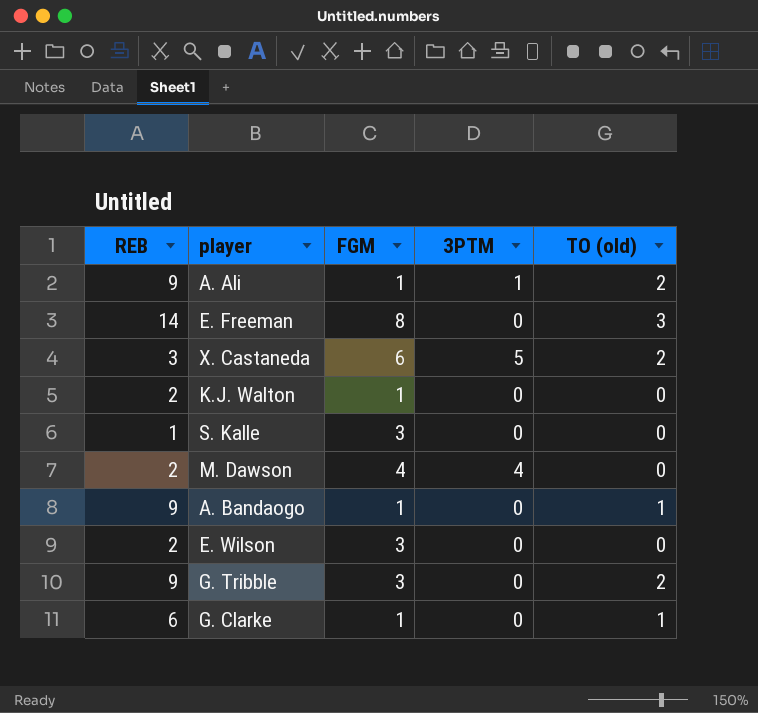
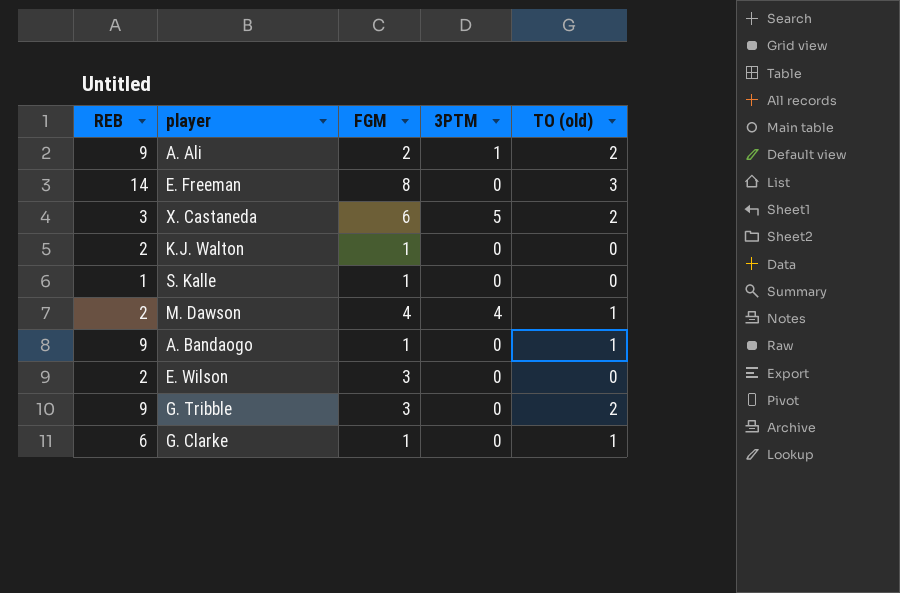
A. Ali | FGM: 1 -> 2
S. Kalle | FGM: 3 -> 1
M. Dawson | TO (old): 0 -> 1

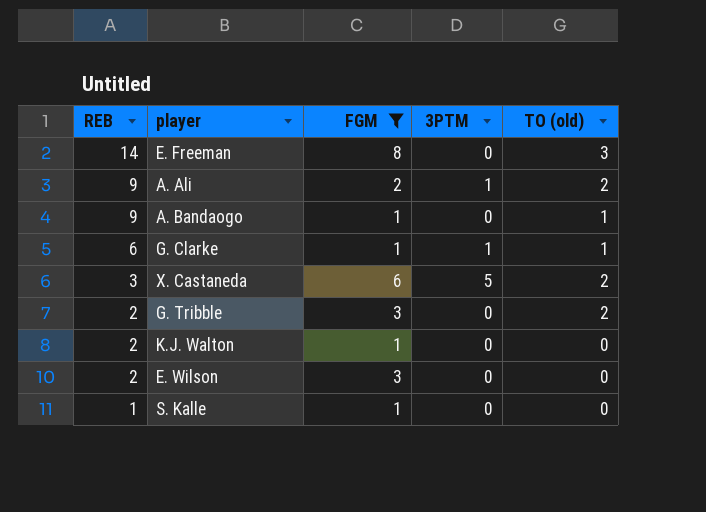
filter: none -> FGM != 4
row order: none -> REB descending
G. Clarke | 3PTM: 0 -> 1
G. Tribble | REB: 9 -> 2

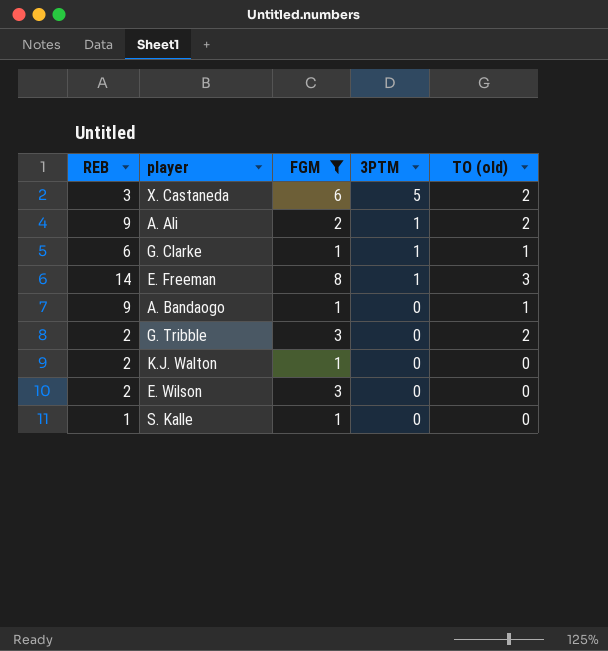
row order: REB descending -> 3PTM descending
E. Freeman | 3PTM: 0 -> 1

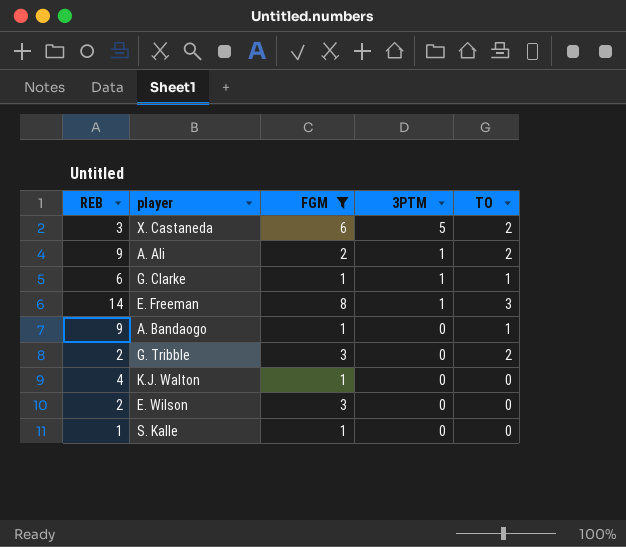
column name: TO (old) -> TO
K.J. Walton | REB: 2 -> 4

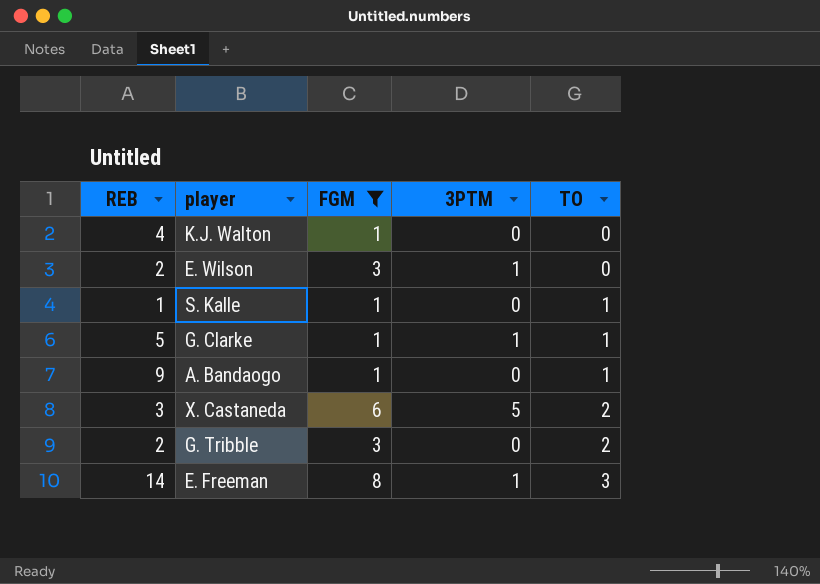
row order: 3PTM descending -> TO ascending
row A. Ali: 9 | 2 | 1 | 2 -> none
E. Wilson | 3PTM: 0 -> 1
S. Kalle | TO: 0 -> 1
G. Clarke | REB: 6 -> 5

